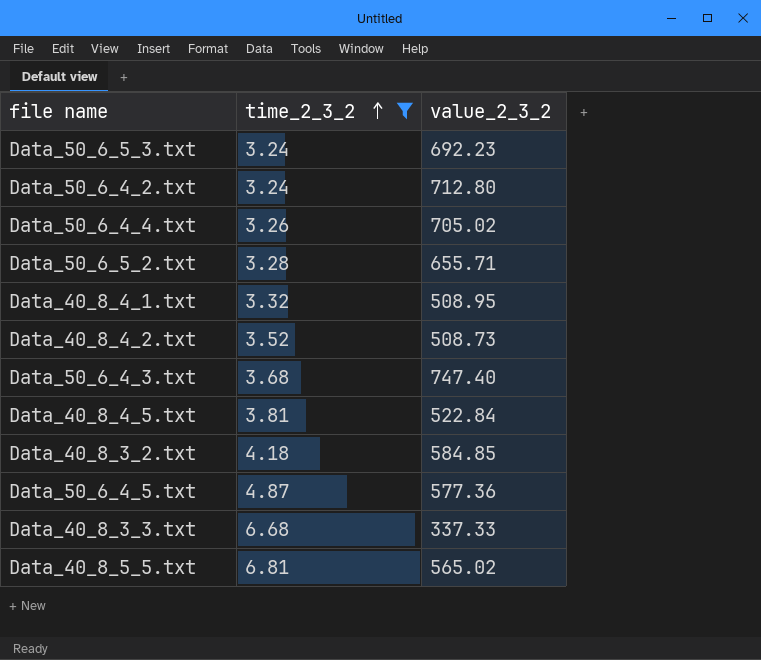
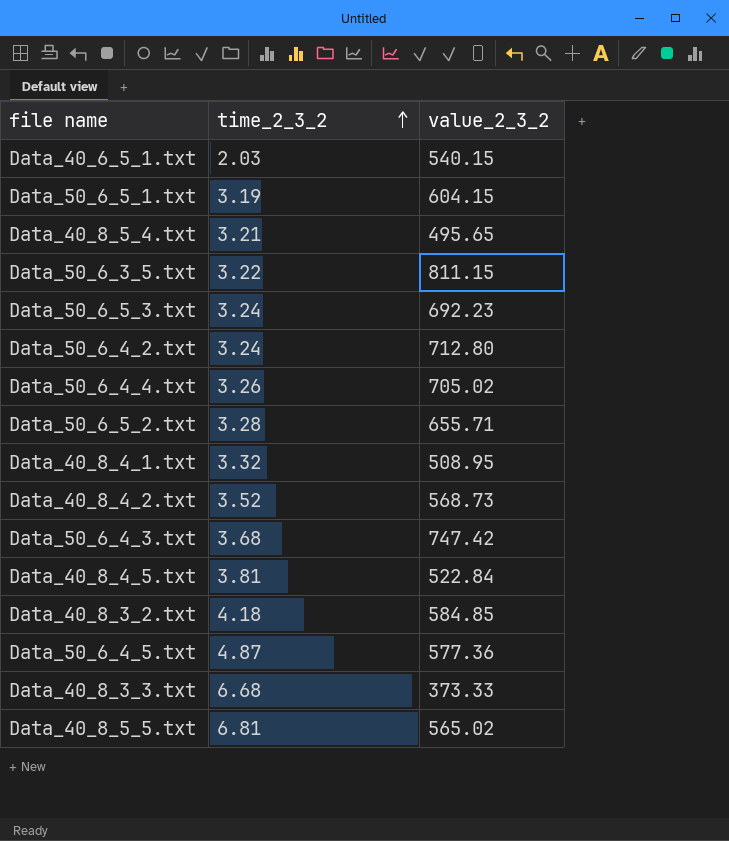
filter: time_2_3_2 >= 3.24 -> none
Data_40_8_4_2.txt | value_2_3_2: 508.73 -> 568.73
Data_50_6_4_3.txt | value_2_3_2: 747.40 -> 747.42
Data_40_8_3_3.txt | value_2_3_2: 337.33 -> 373.33

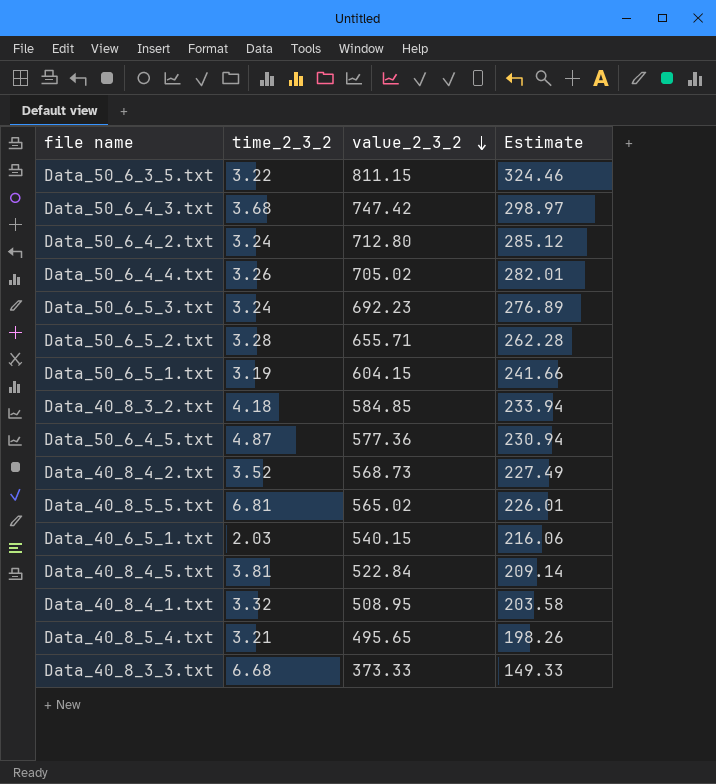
row order: time_2_3_2 ascending -> value_2_3_2 descending
column Estimate | formula: none -> [value_2_3_2] * 0.4

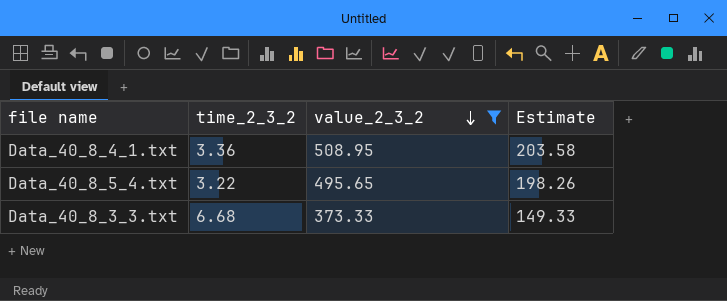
filter: none -> value_2_3_2 <= 508.95
Data_40_8_4_1.txt | time_2_3_2: 3.32 -> 3.36
Data_40_8_5_4.txt | time_2_3_2: 3.21 -> 3.22

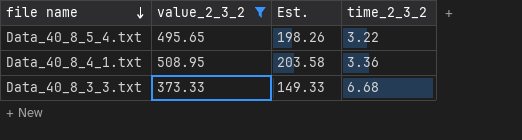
row order: value_2_3_2 descending -> file name descending
column name: Estimate -> Est.
column time_2_3_2 | position: 2 -> 4

